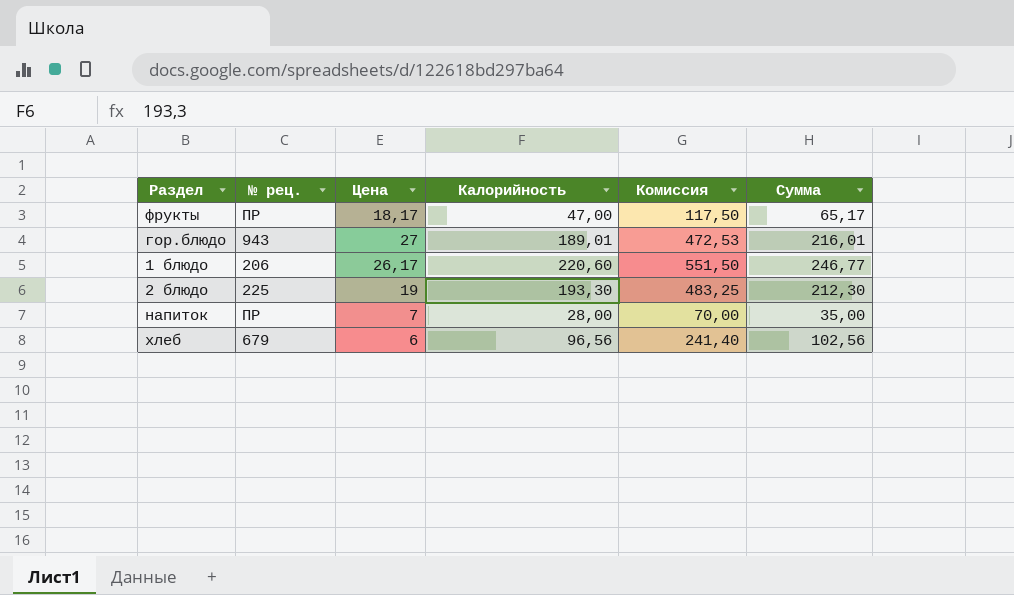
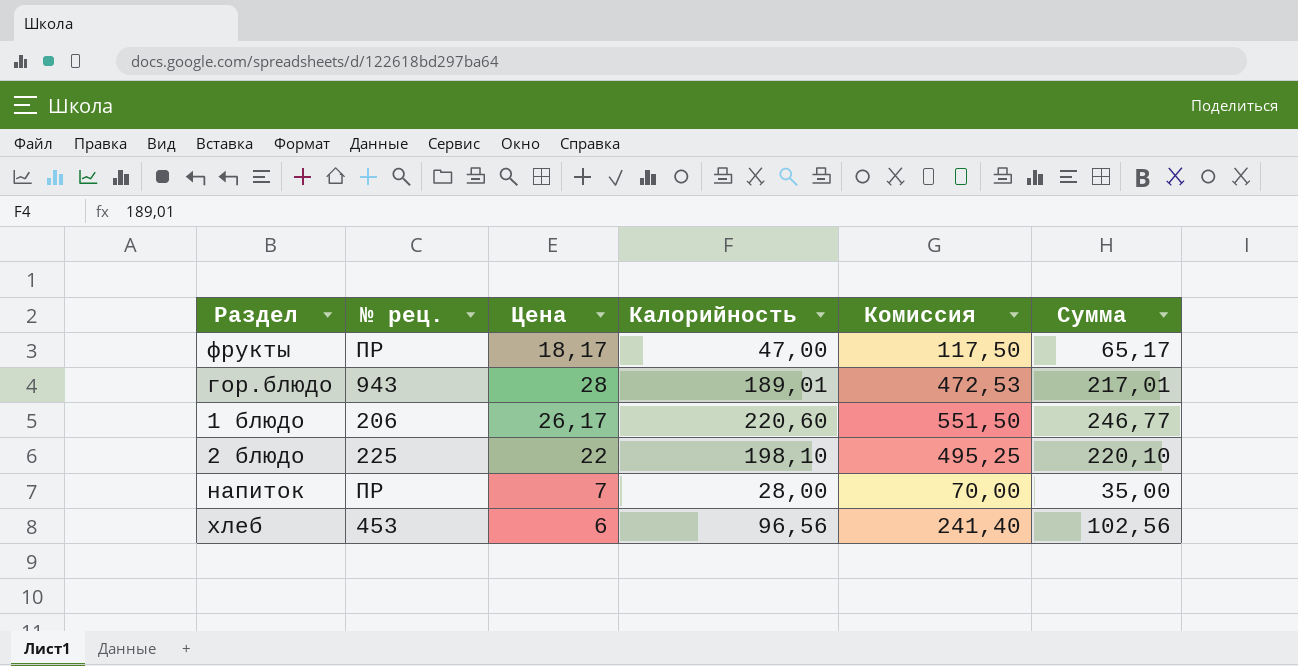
гор.блюдо | Цена: 27 -> 28
гор.блюдо | Сумма: 216,01 -> 217,01
2 блюдо | Цена: 19 -> 22
2 блюдо | Калорийность: 193,30 -> 198,10
2 блюдо | Комиссия: 483,25 -> 495,25
2 блюдо | Сумма: 212,30 -> 220,10
хлеб | № рец.: 679 -> 453

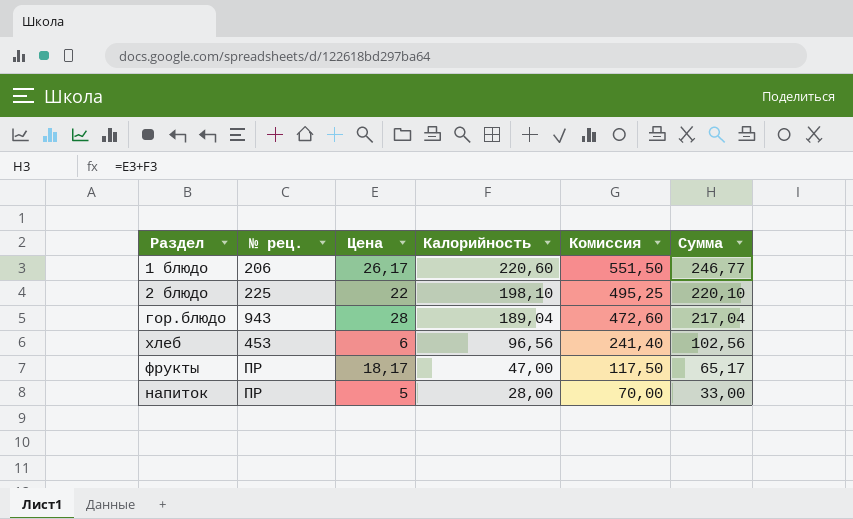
row order: none -> Калорийность descending
гор.блюдо | Калорийность: 189,01 -> 189,04
гор.блюдо | Комиссия: 472,53 -> 472,60
гор.блюдо | Сумма: 217,01 -> 217,04
напиток | Цена: 7 -> 5
напиток | Сумма: 35,00 -> 33,00

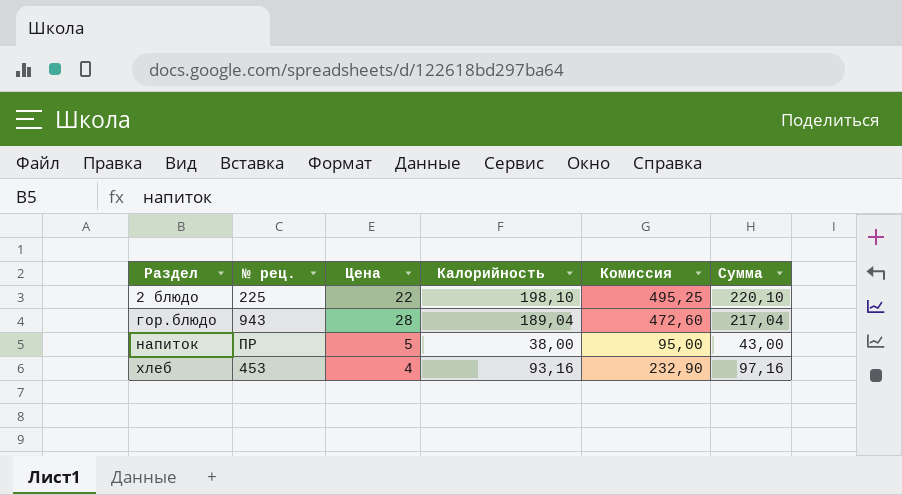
row order: Калорийность descending -> Раздел ascending
row 1 блюдо: 206 | 26,17 | 220,60 | 551,50 | 246,77 -> none
row фрукты: ПР | 18,17 | 47,00 | 117,50 | 65,17 -> none
напиток | Калорийность: 28,00 -> 38,00
напиток | Комиссия: 70,00 -> 95,00
напиток | Сумма: 33,00 -> 43,00
хлеб | Цена: 6 -> 4
хлеб | Калорийность: 96,56 -> 93,16
хлеб | Комиссия: 241,40 -> 232,90
хлеб | Сумма: 102,56 -> 97,16

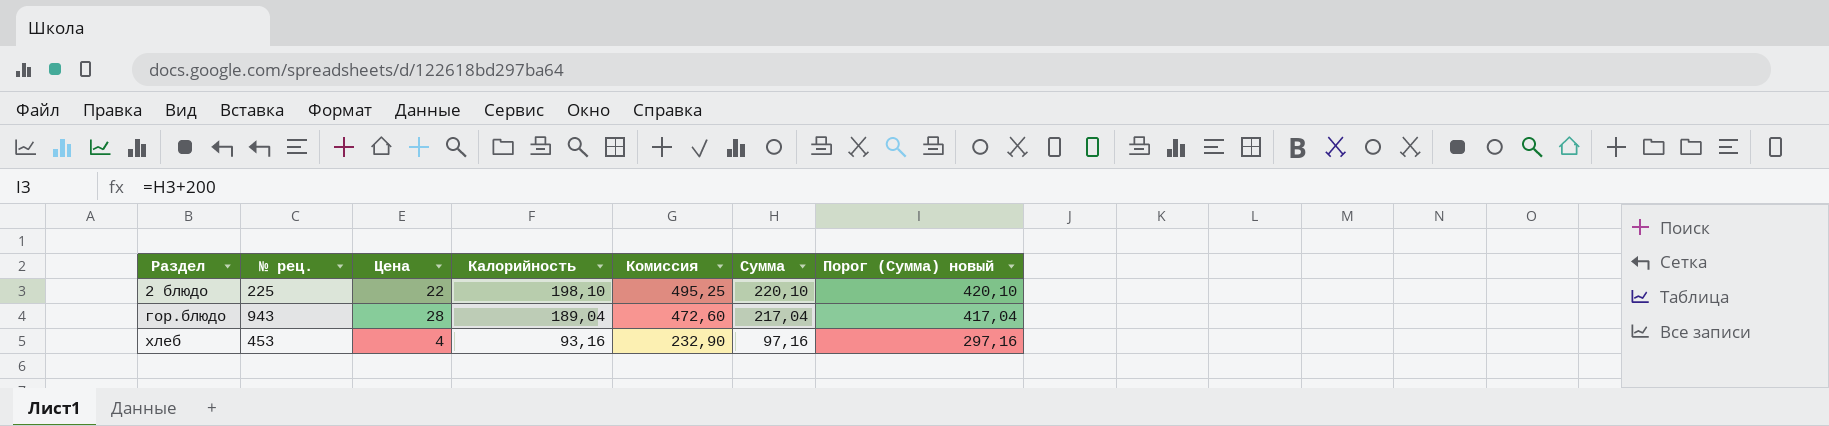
column Порог (Сумма) новый | formula: none -> [Сумма] + 200
row напиток: ПР | 5 | 38,00 | 95,00 | 43,00 -> none

